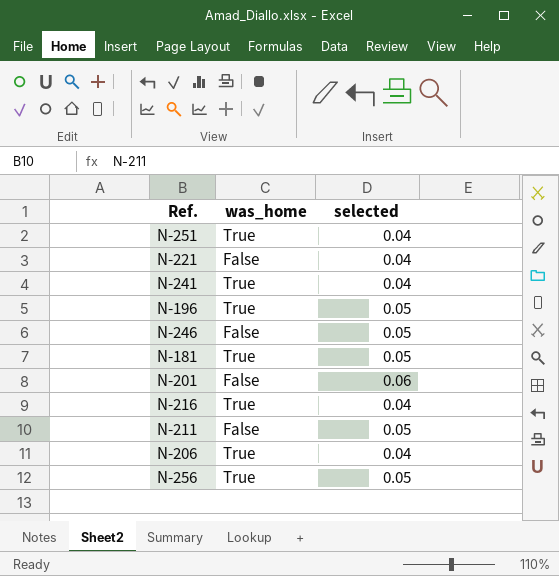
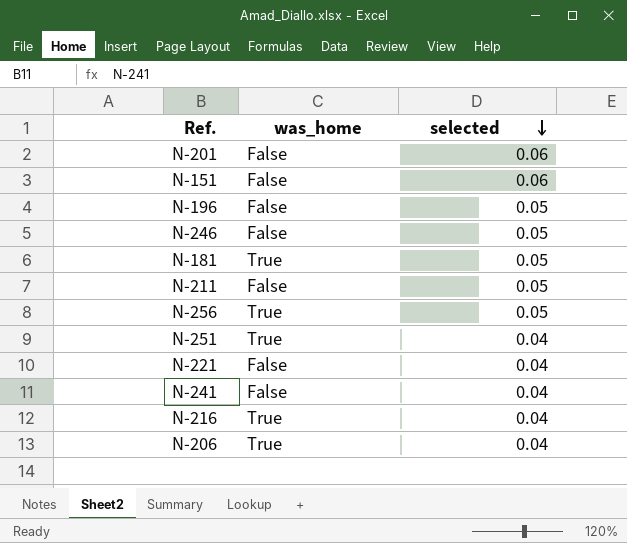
row order: none -> selected descending
row N-151: none -> False | 0.06
N-196 | was_home: True -> False
N-241 | was_home: True -> False

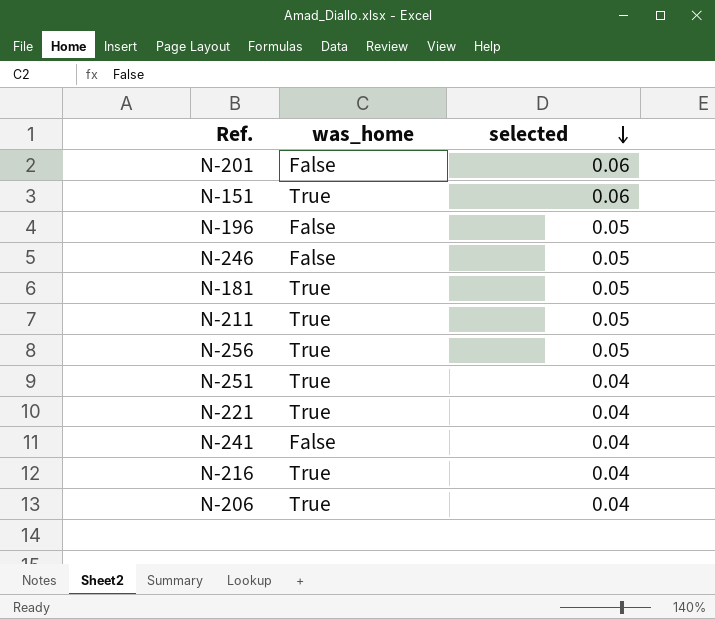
N-151 | was_home: False -> True
N-211 | was_home: False -> True
N-221 | was_home: False -> True

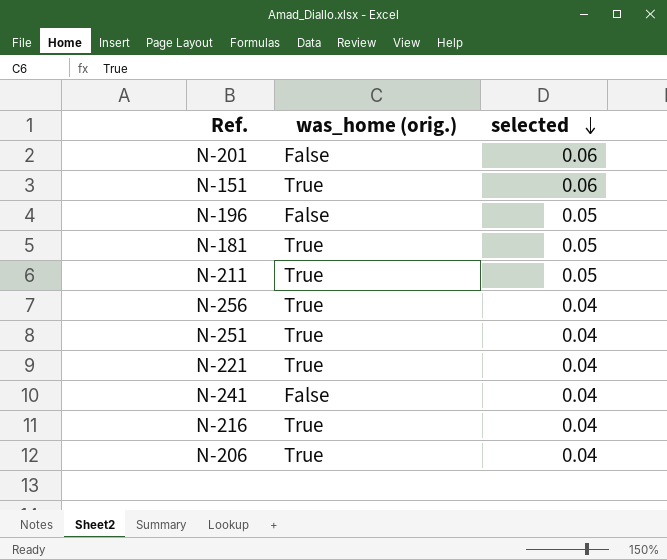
column name: was_home -> was_home (orig.)
row N-246: False | 0.05 -> none
N-256 | selected: 0.05 -> 0.04

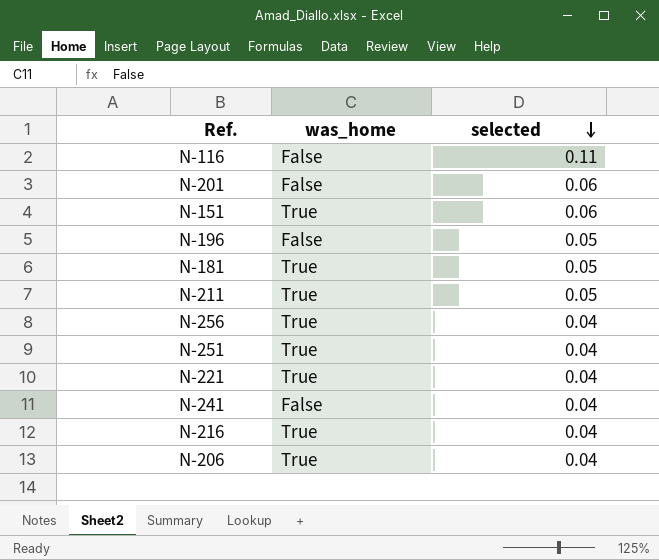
column name: was_home (orig.) -> was_home
row N-116: none -> False | 0.11

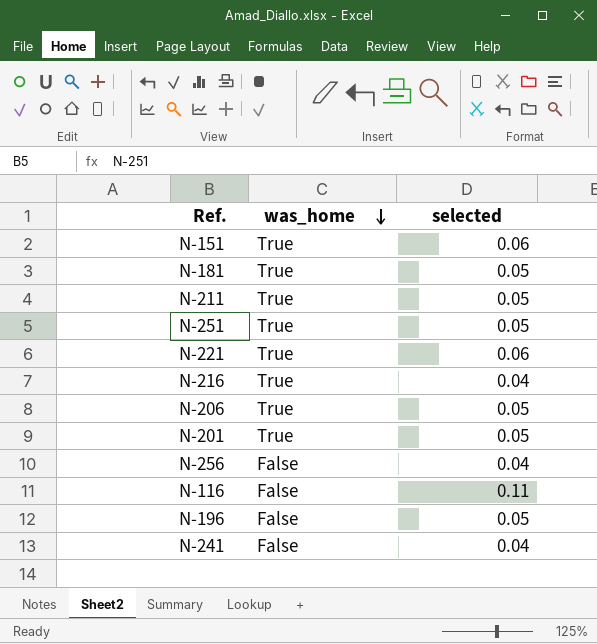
row order: selected descending -> was_home descending
N-251 | selected: 0.04 -> 0.05
N-221 | selected: 0.04 -> 0.06
N-206 | selected: 0.04 -> 0.05
N-201 | was_home: False -> True
N-201 | selected: 0.06 -> 0.05
N-256 | was_home: True -> False

